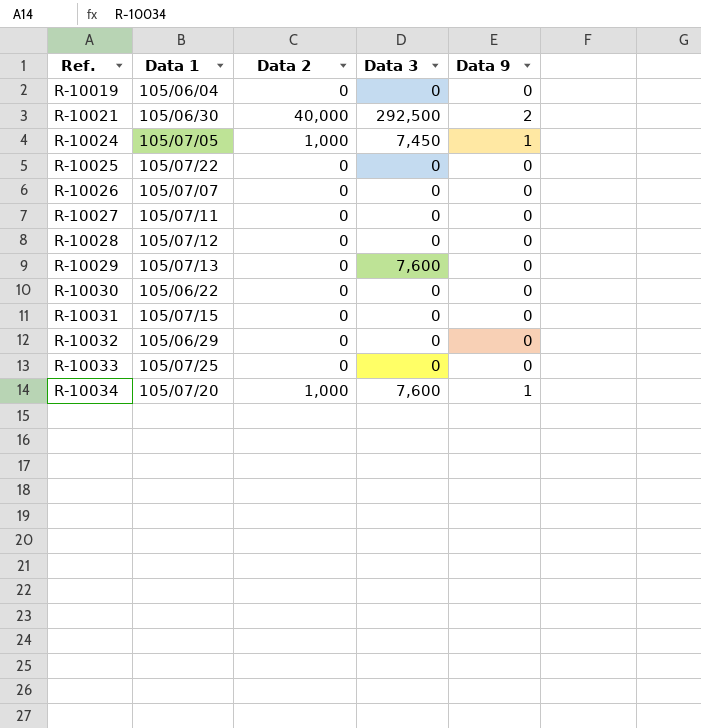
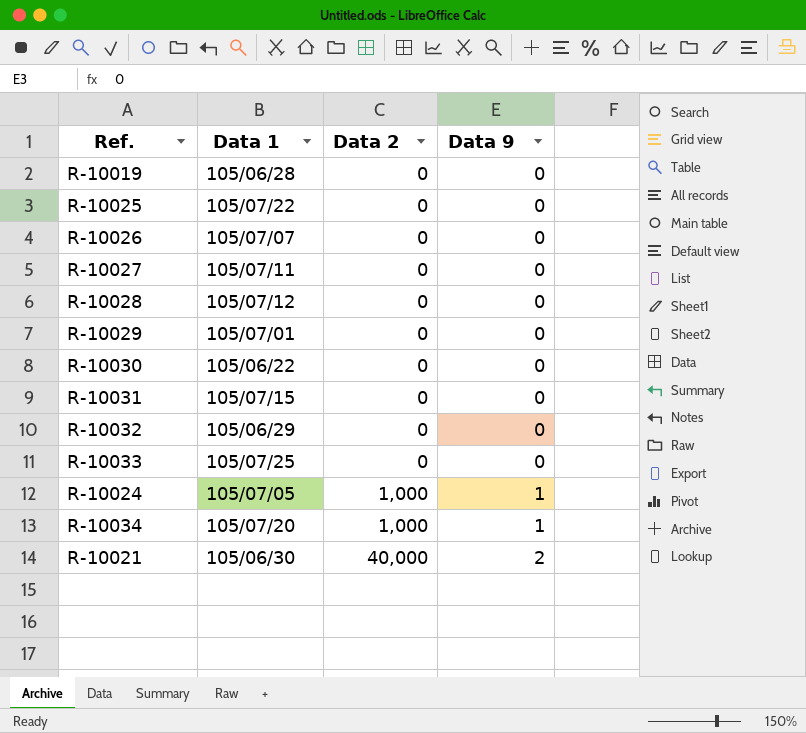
row order: Ref. ascending -> Data 2 ascending
column Data 3 | position: 4 -> none
R-10019 | Data 1: 105/06/04 -> 105/06/28
R-10029 | Data 1: 105/07/13 -> 105/07/01

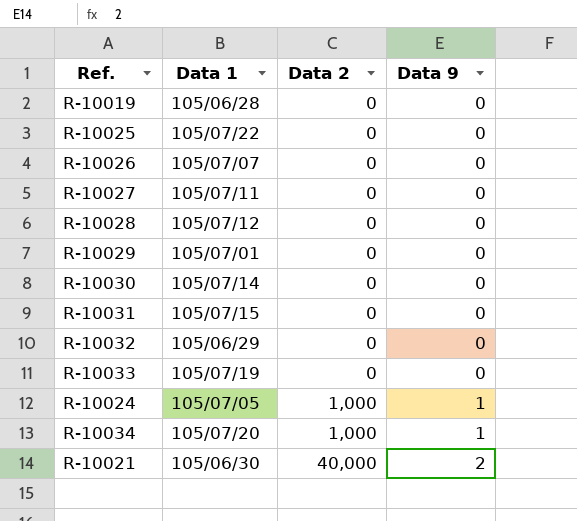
R-10030 | Data 1: 105/06/22 -> 105/07/14
R-10033 | Data 1: 105/07/25 -> 105/07/19

